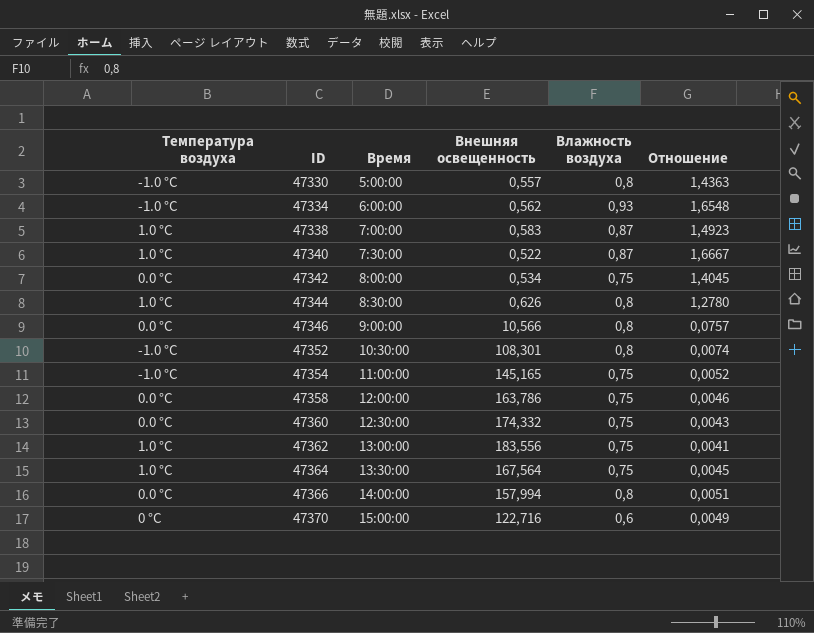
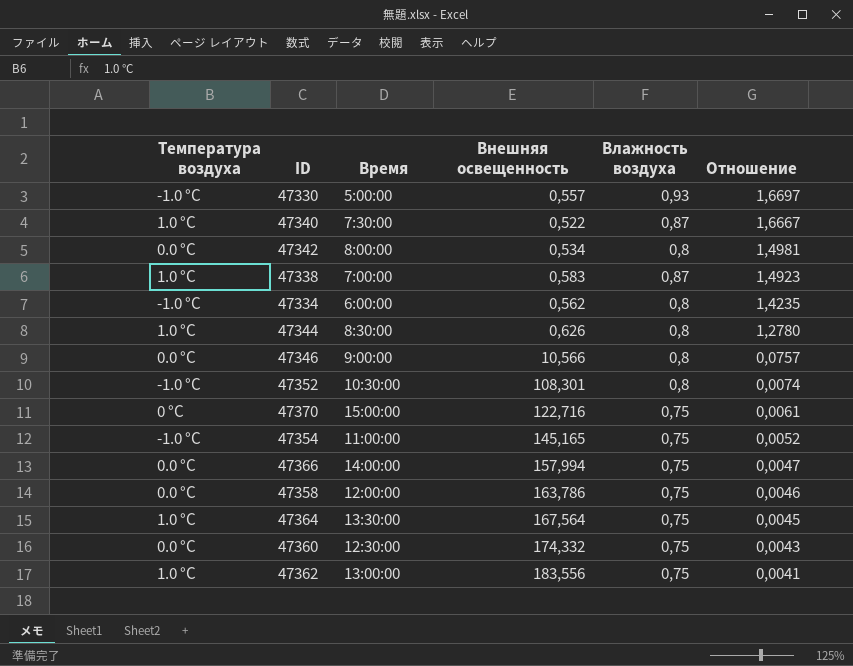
row order: ID ascending -> Отношение descending
47330 | Влажность воздуха: 0,8 -> 0,93
47330 | Отношение: 1,4363 -> 1,6697
47342 | Влажность воздуха: 0,75 -> 0,8
47342 | Отношение: 1,4045 -> 1,4981
47334 | Влажность воздуха: 0,93 -> 0,8
47334 | Отношение: 1,6548 -> 1,4235
47370 | Влажность воздуха: 0,6 -> 0,75
47370 | Отношение: 0,0049 -> 0,0061
47366 | Влажность воздуха: 0,8 -> 0,75
47366 | Отношение: 0,0051 -> 0,0047

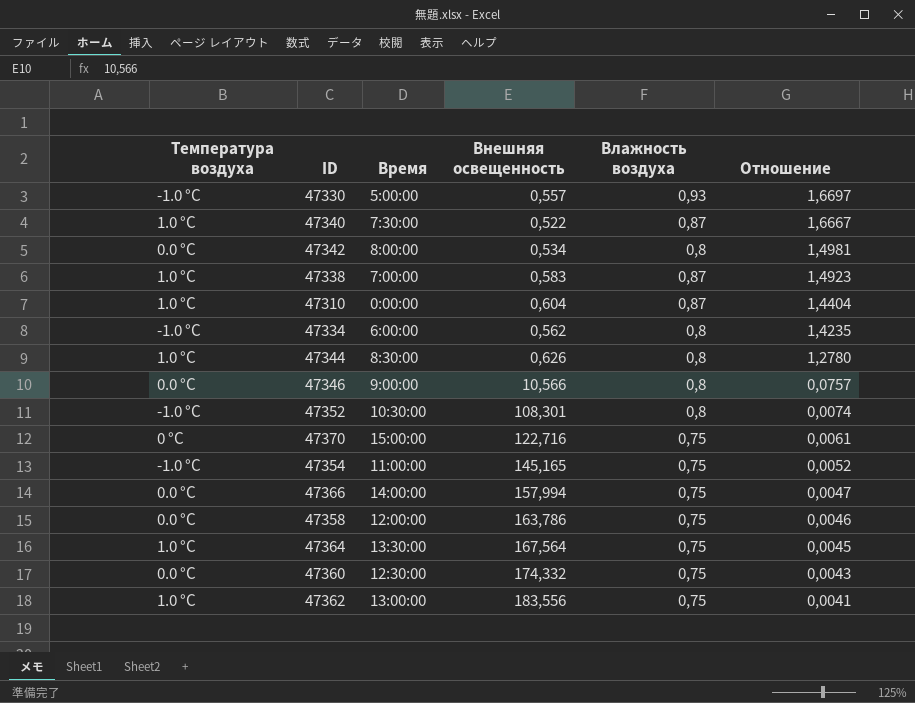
row 47310: none -> 1.0 °C | 0:00:00 | 0,604 | 0,87 | 1,4404

